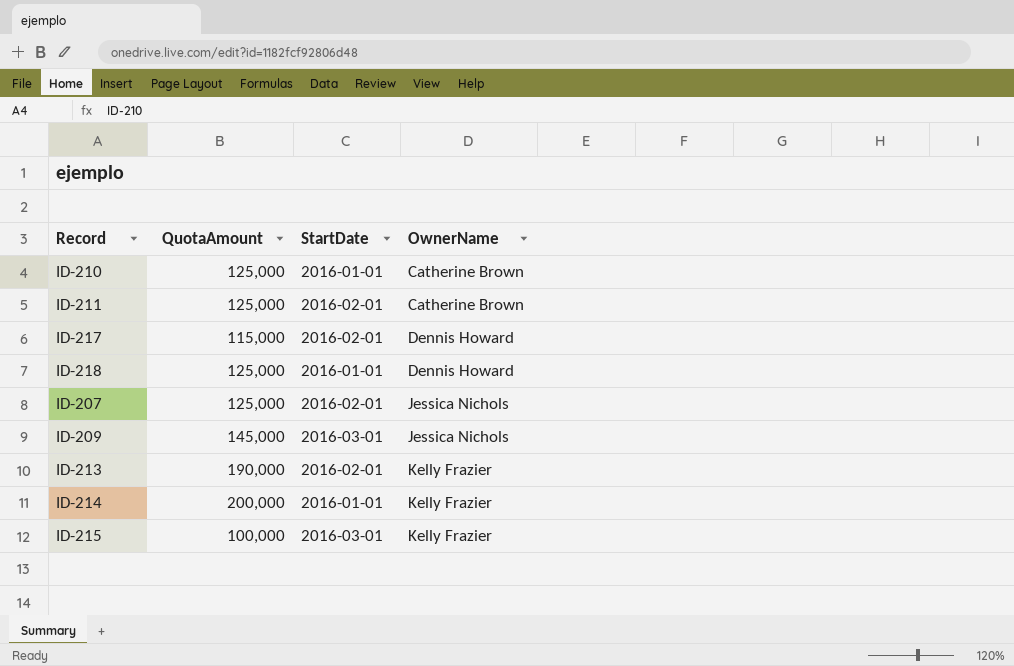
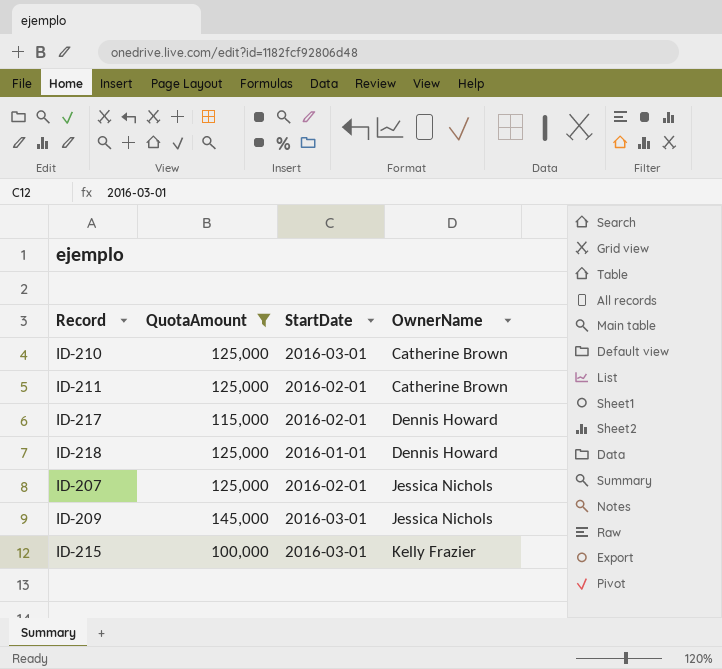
filter: none -> QuotaAmount <= 145,000
ID-210 | StartDate: 2016-01-01 -> 2016-03-01

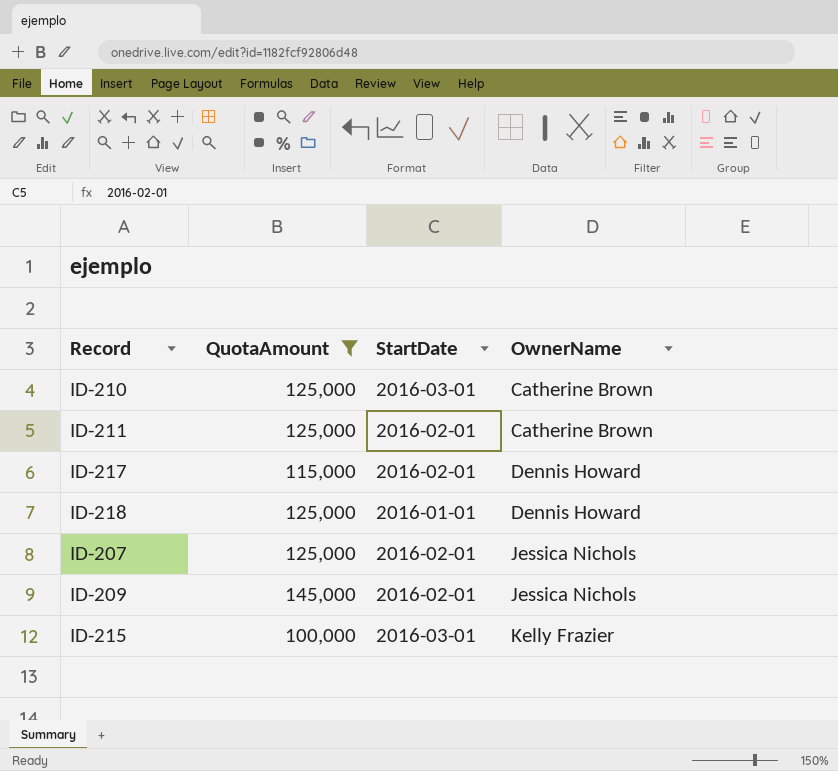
ID-209 | StartDate: 2016-03-01 -> 2016-02-01

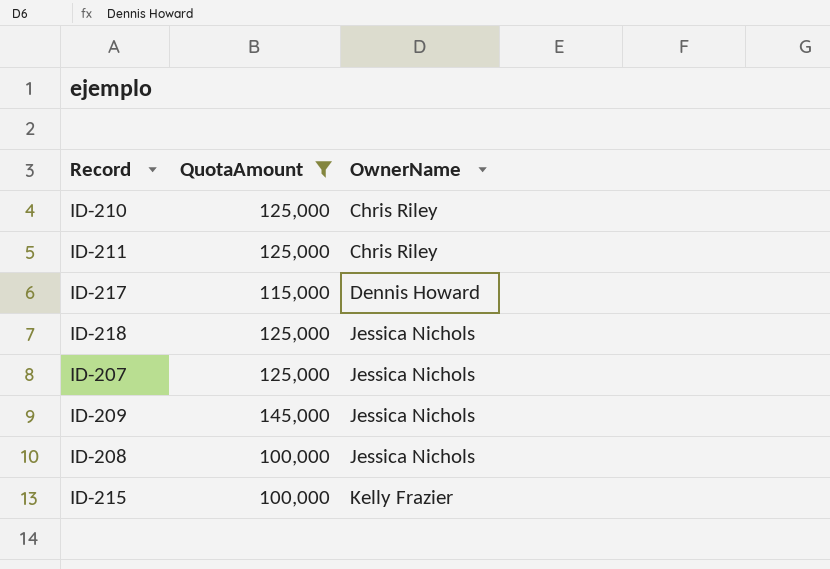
column StartDate | position: 3 -> none
ID-210 | OwnerName: Catherine Brown -> Chris Riley
ID-211 | OwnerName: Catherine Brown -> Chris Riley
ID-218 | OwnerName: Dennis Howard -> Jessica Nichols
row ID-208: none -> 100,000 | Jessica Nichols

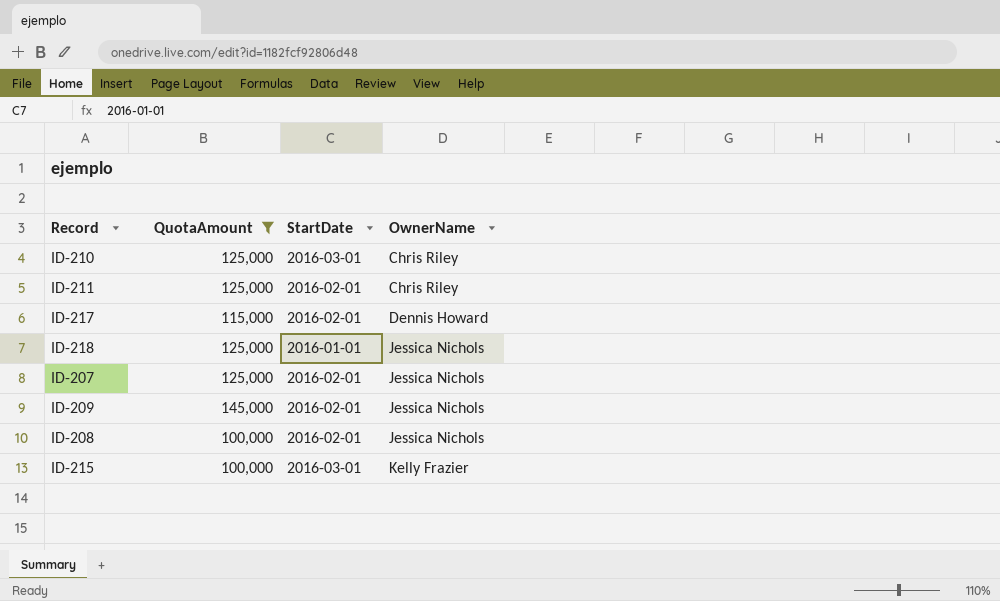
column StartDate | position: none -> 3

